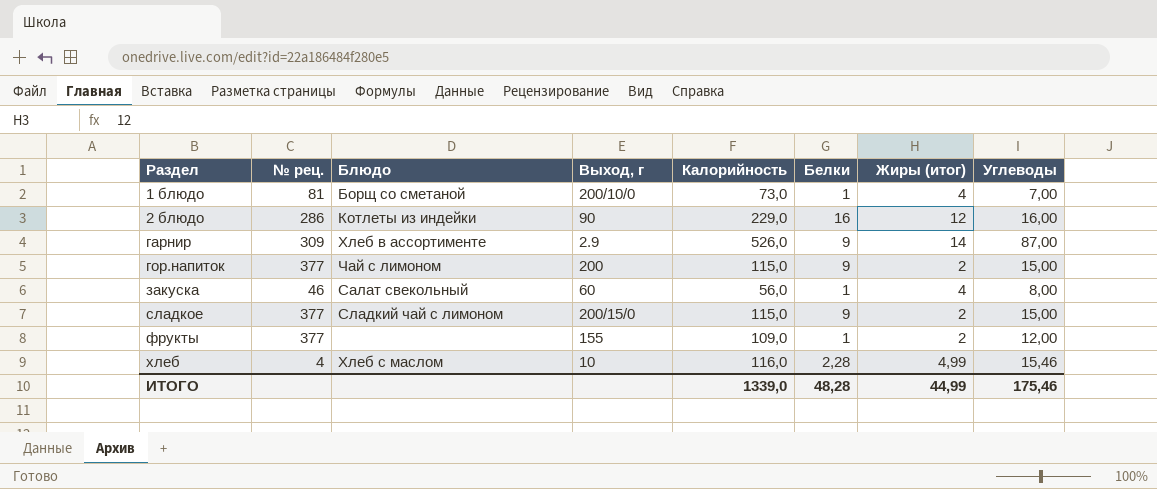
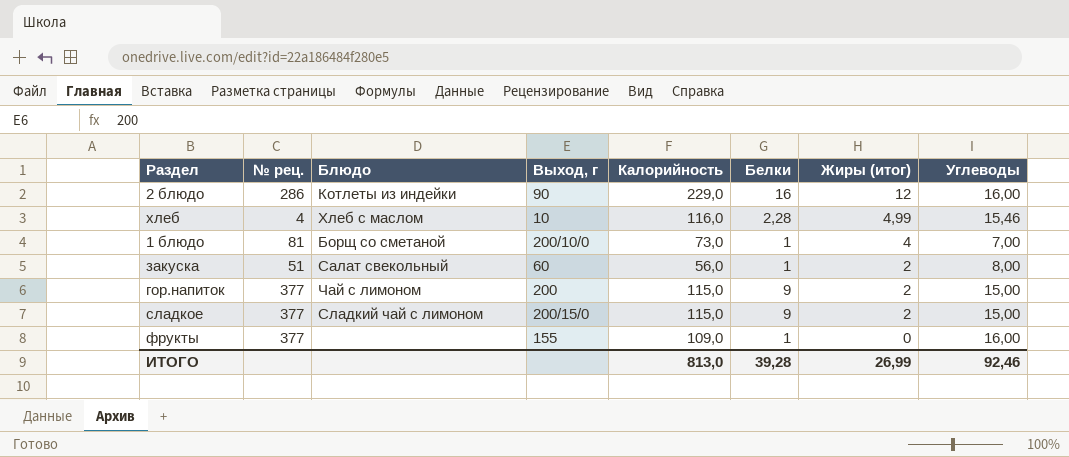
row order: Раздел ascending -> Жиры (итог) descending
row гарнир: 309 | Хлеб в ассортименте | 2.9 | 526,0 | 9 | 14 | 87,00 -> none
закуска | № рец.: 46 -> 51
закуска | Жиры (итог): 4 -> 2
фрукты | Жиры (итог): 2 -> 0
фрукты | Углеводы: 12,00 -> 16,00
ИТОГО | Калорийность: 1339,0 -> 813,0
ИТОГО | Белки: 48,28 -> 39,28
ИТОГО | Жиры (итог): 44,99 -> 26,99
ИТОГО | Углеводы: 175,46 -> 92,46

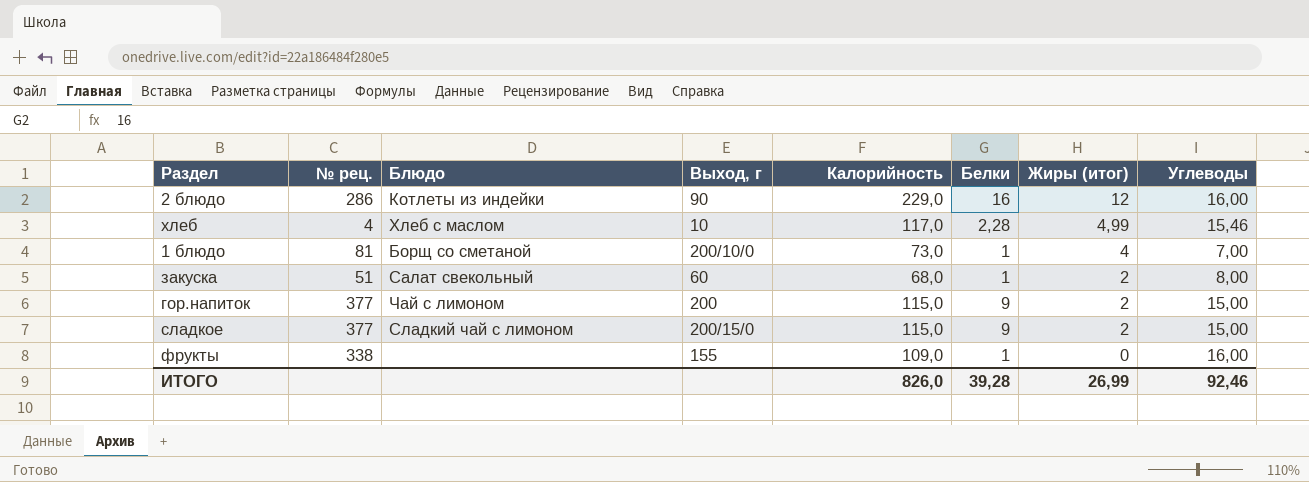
хлеб | Калорийность: 116,0 -> 117,0
закуска | Калорийность: 56,0 -> 68,0
фрукты | № рец.: 377 -> 338
ИТОГО | Калорийность: 813,0 -> 826,0

